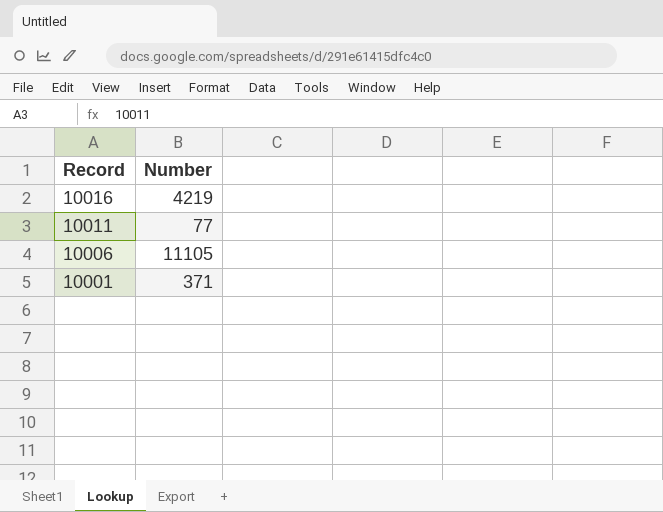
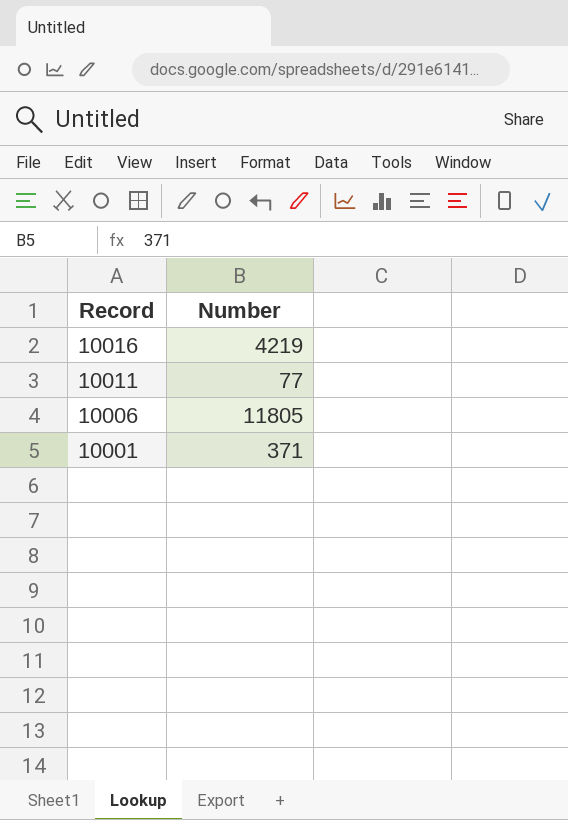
10006 | Number: 11105 -> 11805

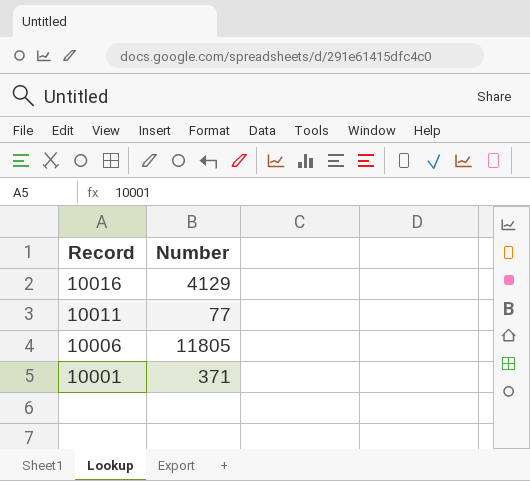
10016 | Number: 4219 -> 4129

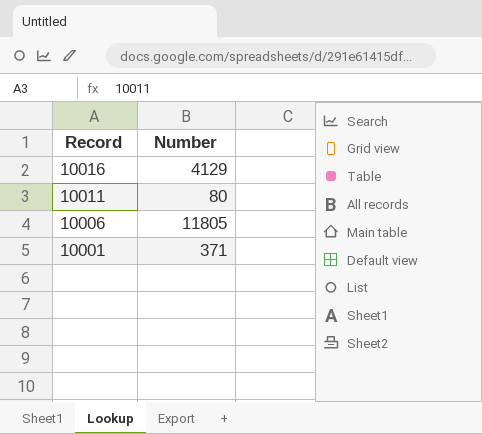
10011 | Number: 77 -> 80

